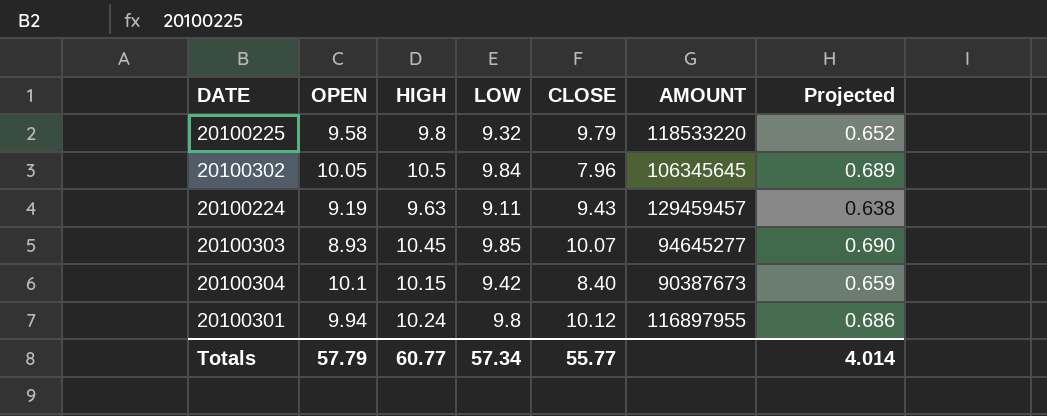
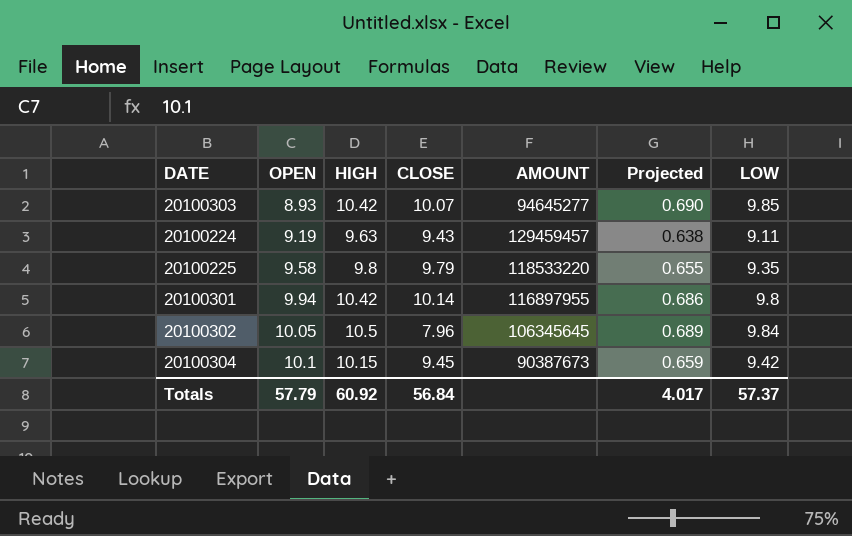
row order: none -> OPEN ascending
column LOW | position: 4 -> 7
20100303 | HIGH: 10.45 -> 10.42
20100225 | Projected: 0.652 -> 0.655
20100225 | LOW: 9.32 -> 9.35
20100301 | HIGH: 10.24 -> 10.42
20100301 | CLOSE: 10.12 -> 10.14
20100304 | CLOSE: 8.40 -> 9.45
Totals | HIGH: 60.77 -> 60.92
Totals | CLOSE: 55.77 -> 56.84
Totals | Projected: 4.014 -> 4.017
Totals | LOW: 57.34 -> 57.37

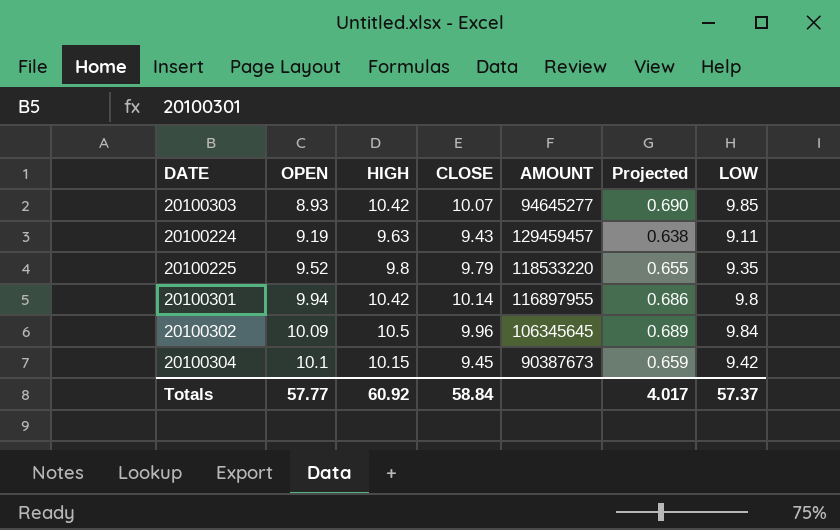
20100225 | OPEN: 9.58 -> 9.52
20100302 | OPEN: 10.05 -> 10.09
20100302 | CLOSE: 7.96 -> 9.96
Totals | OPEN: 57.79 -> 57.77
Totals | CLOSE: 56.84 -> 58.84

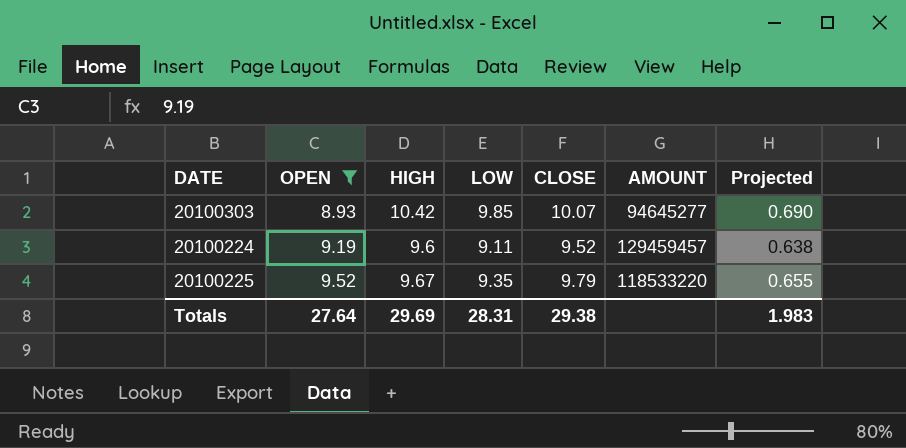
filter: none -> OPEN <= 9.52
column LOW | position: 7 -> 4
20100224 | HIGH: 9.63 -> 9.6
20100224 | CLOSE: 9.43 -> 9.52
20100225 | HIGH: 9.8 -> 9.67
Totals | OPEN: 57.77 -> 27.64
Totals | HIGH: 60.92 -> 29.69
Totals | LOW: 57.37 -> 28.31
Totals | CLOSE: 58.84 -> 29.38
Totals | Projected: 4.017 -> 1.983

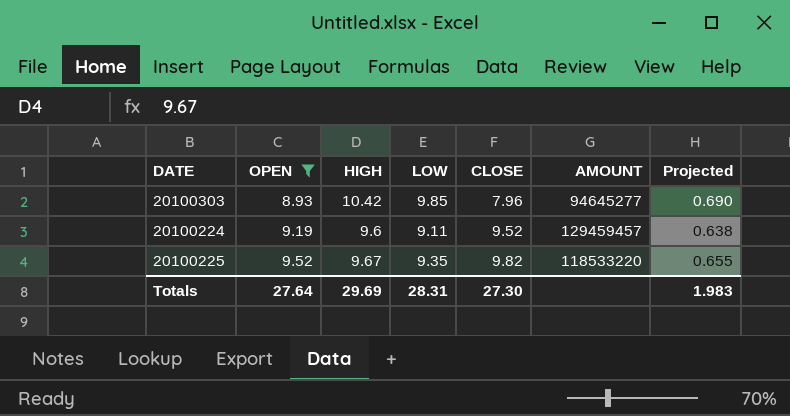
20100303 | CLOSE: 10.07 -> 7.96
20100225 | CLOSE: 9.79 -> 9.82
Totals | CLOSE: 29.38 -> 27.30

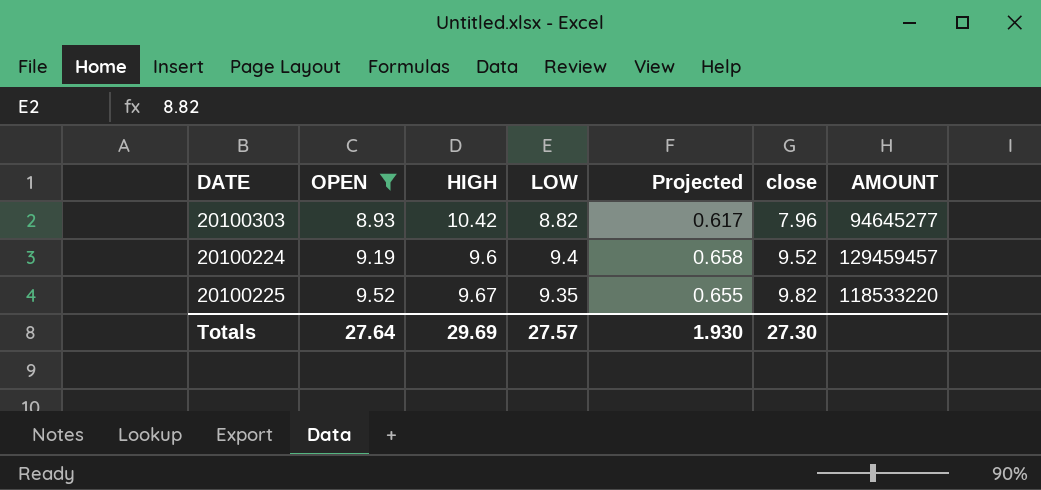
column Projected | position: 7 -> 5
column name: CLOSE -> close
20100303 | LOW: 9.85 -> 8.82
20100303 | Projected: 0.690 -> 0.617
20100224 | LOW: 9.11 -> 9.4
20100224 | Projected: 0.638 -> 0.658
Totals | LOW: 28.31 -> 27.57
Totals | Projected: 1.983 -> 1.930

